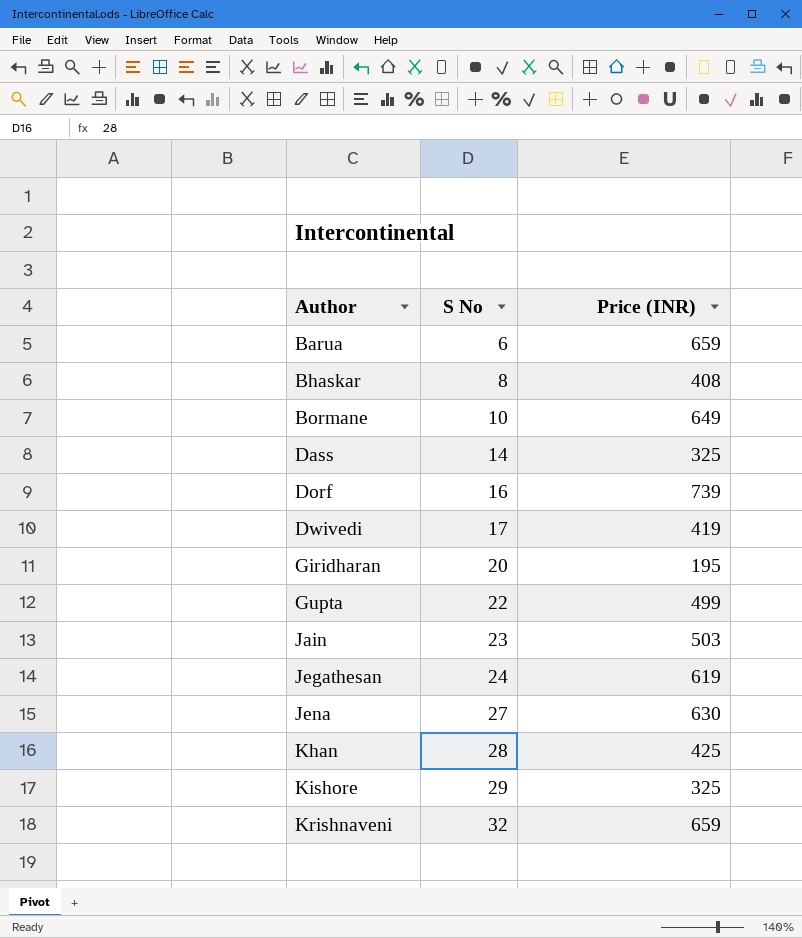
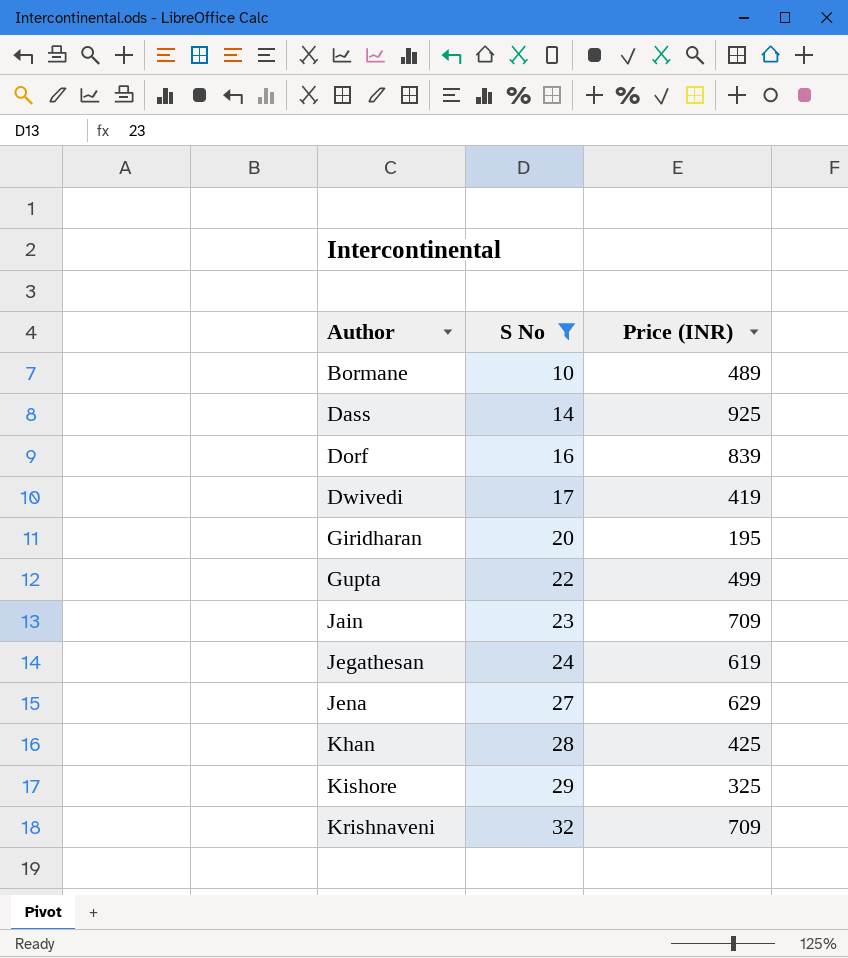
filter: none -> S No >= 10
Bormane | Price (INR): 649 -> 489
Dass | Price (INR): 325 -> 925
Dorf | Price (INR): 739 -> 839
Jain | Price (INR): 503 -> 709
Jena | Price (INR): 630 -> 629
Krishnaveni | Price (INR): 659 -> 709

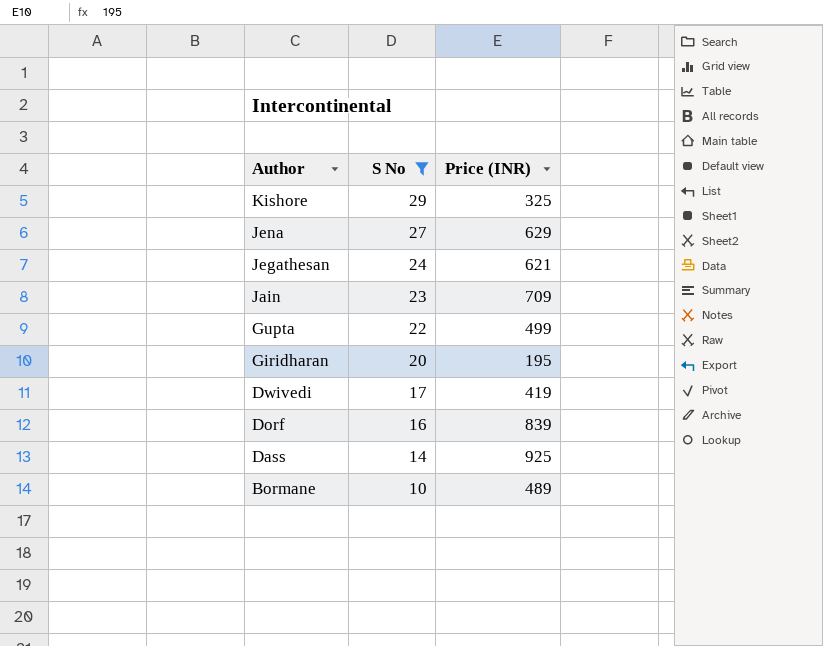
row order: Author ascending -> Author descending
row Khan: 28 | 425 -> none
row Krishnaveni: 32 | 709 -> none
Jegathesan | Price (INR): 619 -> 621

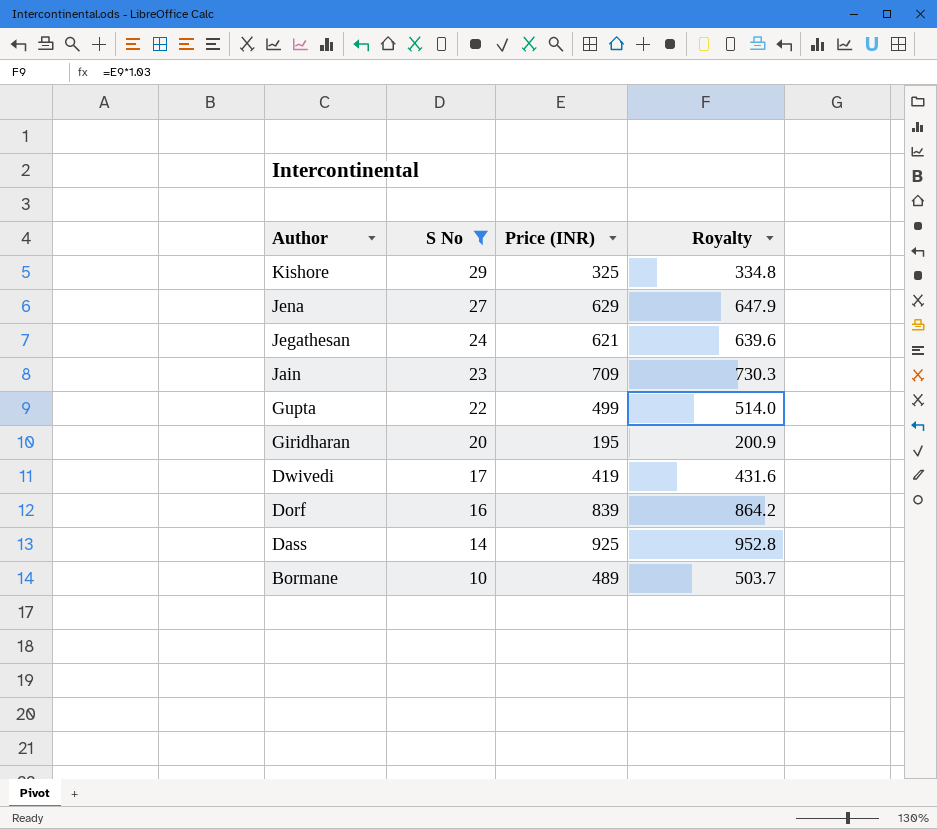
column Royalty | formula: none -> [Price (INR)] * 1.03

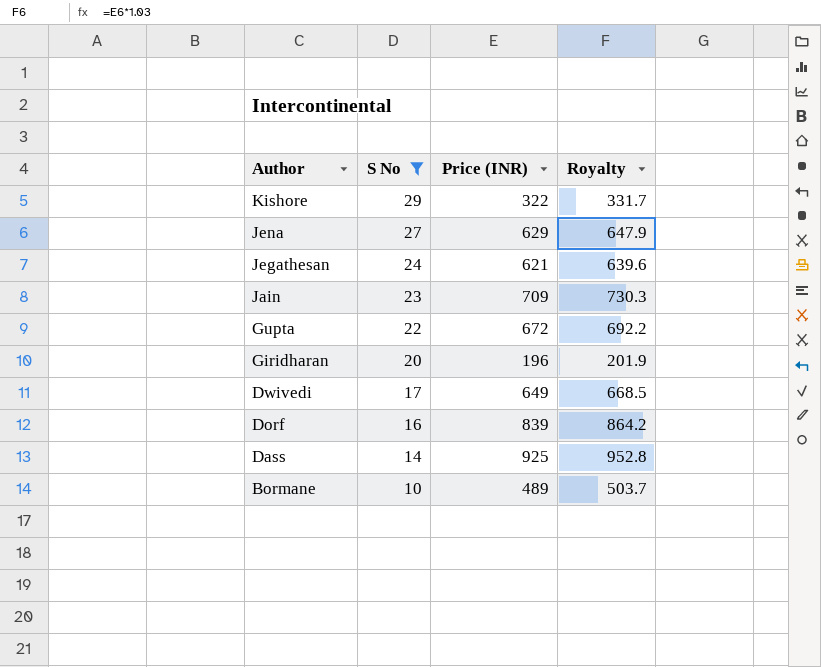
Kishore | Price (INR): 325 -> 322
Kishore | Royalty: 334.8 -> 331.7
Gupta | Price (INR): 499 -> 672
Gupta | Royalty: 514.0 -> 692.2
Giridharan | Price (INR): 195 -> 196
Giridharan | Royalty: 200.9 -> 201.9
Dwivedi | Price (INR): 419 -> 649
Dwivedi | Royalty: 431.6 -> 668.5

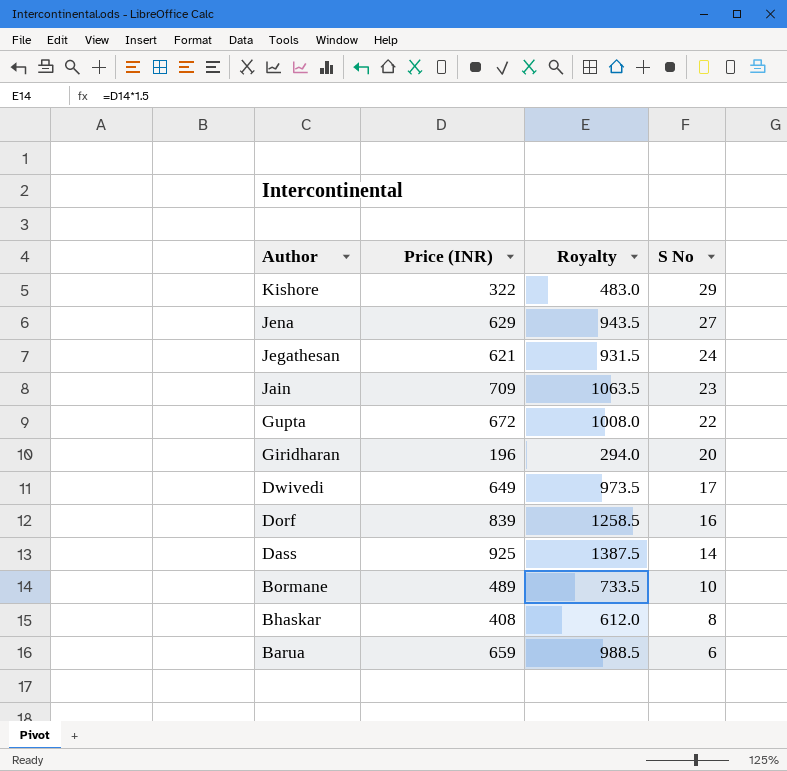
filter: S No >= 10 -> none
column Royalty | formula: [Price (INR)] * 1.03 -> [Price (INR)] * 1.5
column S No | position: 2 -> 4

